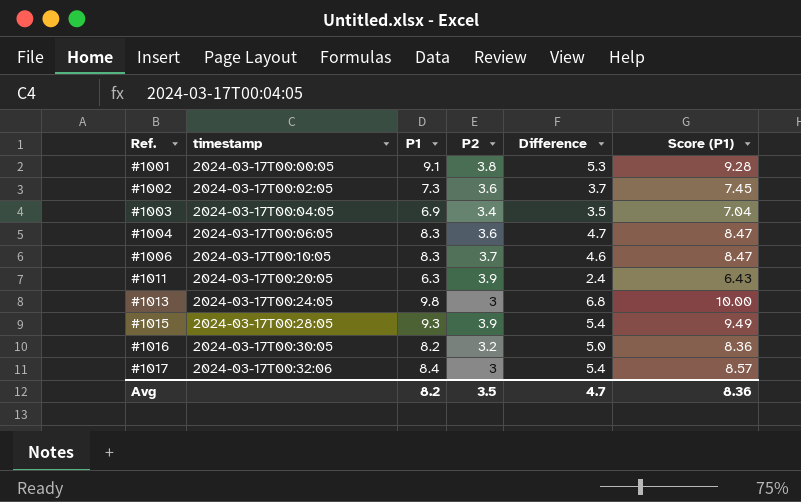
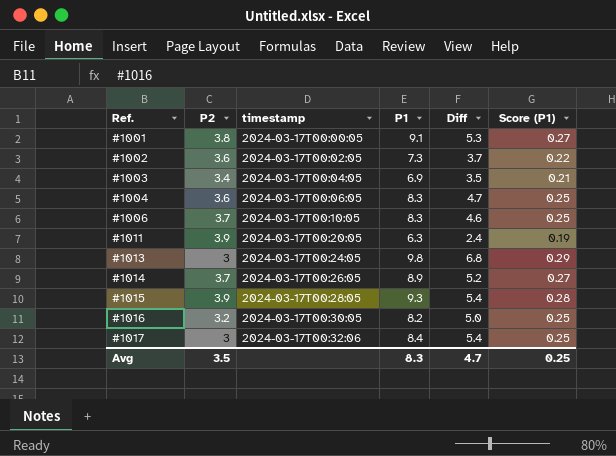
column P2 | position: 4 -> 2
column name: Difference -> Diff
column Score (P1) | formula: [P1] * 1.02 -> [P1] * 0.03
row #1014: none -> 3.7 | 2024-03-17T00:26:05 | 8.9 | 5.2 | 0.27
Avg | P1: 8.2 -> 8.3
Avg | Score (P1): 8.36 -> 0.25

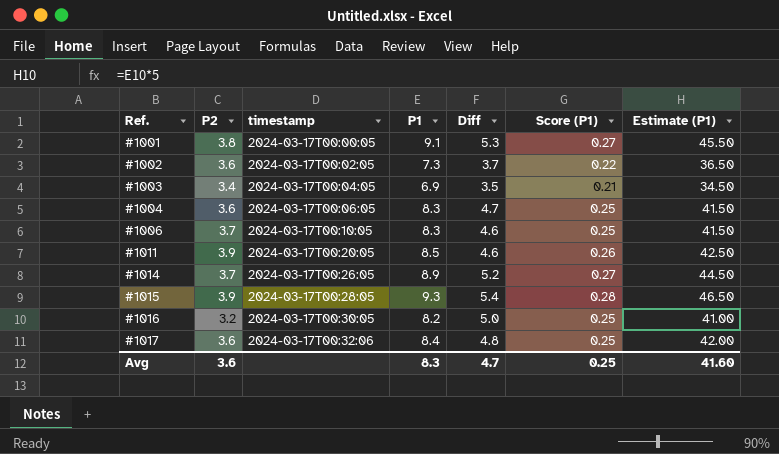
column Estimate (P1) | formula: none -> [P1] * 5
row #1013: 3 | 2024-03-17T00:24:05 | 9.8 | 6.8 | 0.29 -> none
#1011 | P1: 6.3 -> 8.5
#1011 | Diff: 2.4 -> 4.6
#1011 | Score (P1): 0.19 -> 0.26
#1017 | P2: 3 -> 3.6
#1017 | Diff: 5.4 -> 4.8
Avg | P2: 3.5 -> 3.6

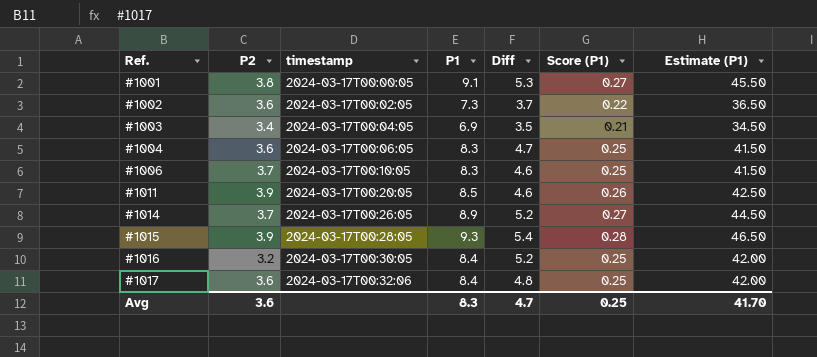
#1016 | P1: 8.2 -> 8.4
#1016 | Diff: 5.0 -> 5.2
#1016 | Estimate (P1): 41.00 -> 42.00
Avg | Estimate (P1): 41.60 -> 41.70

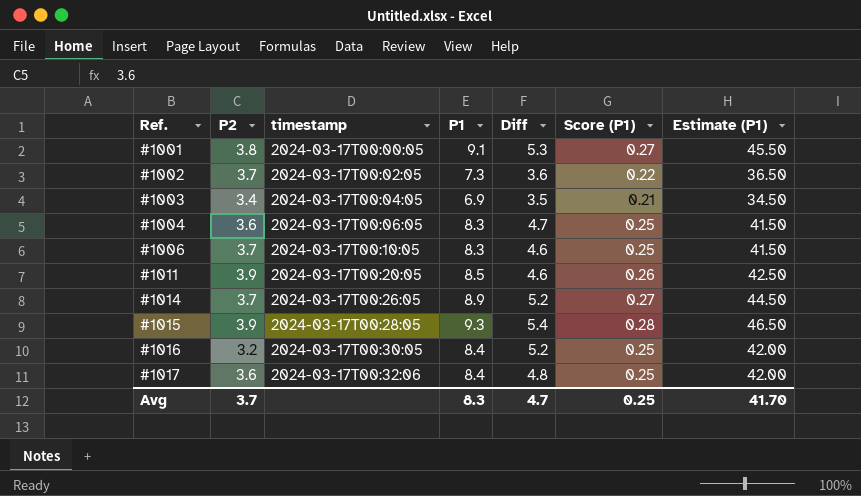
#1002 | P2: 3.6 -> 3.7
#1002 | Diff: 3.7 -> 3.6
Avg | P2: 3.6 -> 3.7

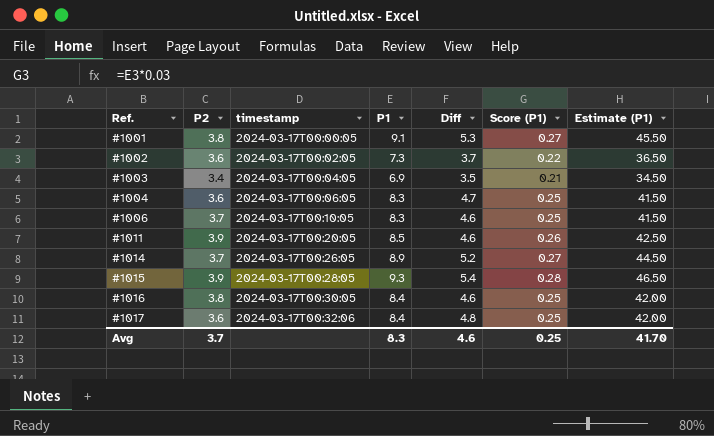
#1002 | P2: 3.7 -> 3.6
#1002 | Diff: 3.6 -> 3.7
#1016 | P2: 3.2 -> 3.8
#1016 | Diff: 5.2 -> 4.6
Avg | Diff: 4.7 -> 4.6

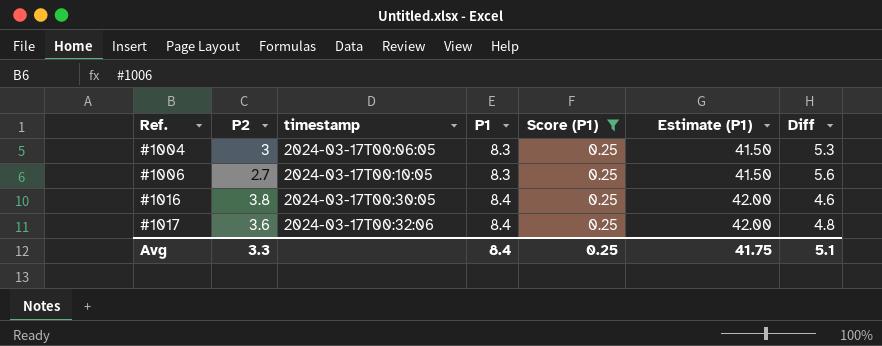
filter: none -> Score (P1) = 0.25
column Diff | position: 5 -> 7
#1004 | P2: 3.6 -> 3
#1004 | Diff: 4.7 -> 5.3
#1006 | P2: 3.7 -> 2.7
#1006 | Diff: 4.6 -> 5.6
Avg | P2: 3.7 -> 3.3
Avg | P1: 8.3 -> 8.4
Avg | Estimate (P1): 41.70 -> 41.75
Avg | Diff: 4.6 -> 5.1

